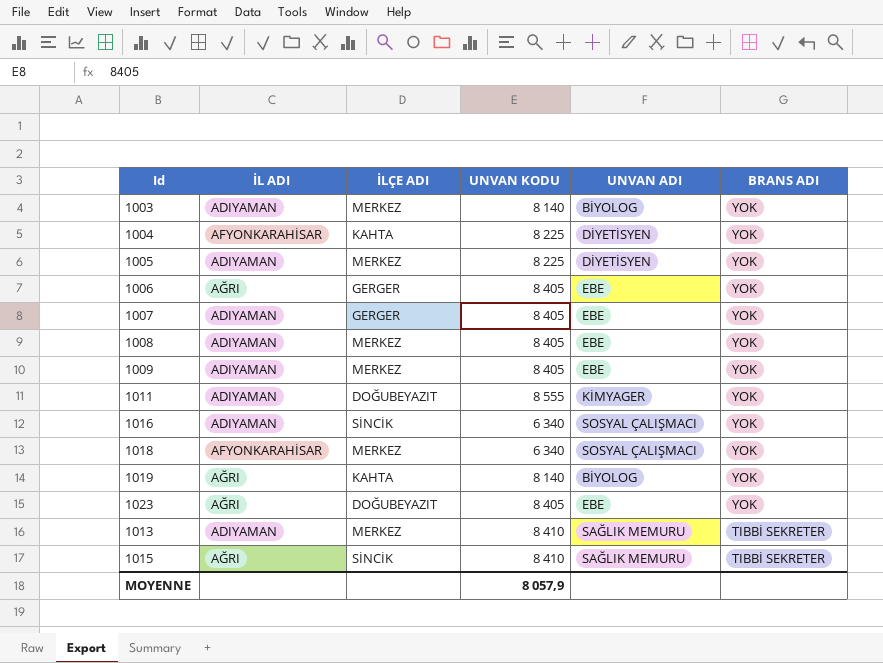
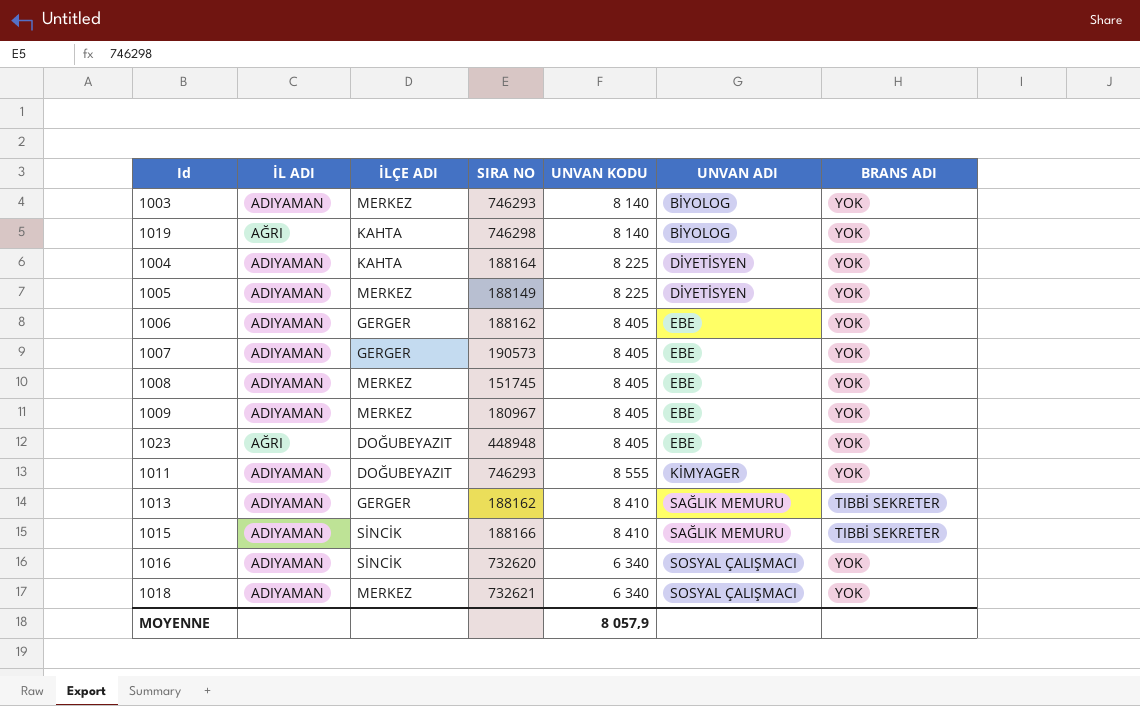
row order: BRANS ADI descending -> UNVAN ADI ascending
column SIRA NO | position: none -> 4
1004 | İL ADI: AFYONKARAHİSAR -> ADIYAMAN
1006 | İL ADI: AĞRI -> ADIYAMAN
1013 | İLÇE ADI: MERKEZ -> GERGER
1015 | İL ADI: AĞRI -> ADIYAMAN
1018 | İL ADI: AFYONKARAHİSAR -> ADIYAMAN

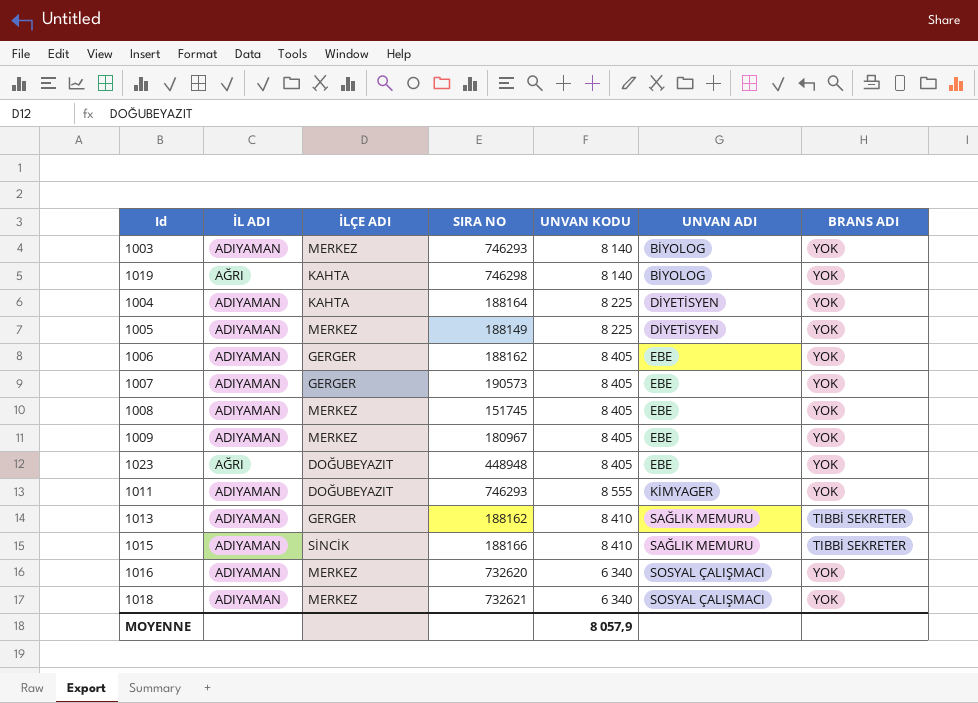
1016 | İLÇE ADI: SİNCİK -> MERKEZ

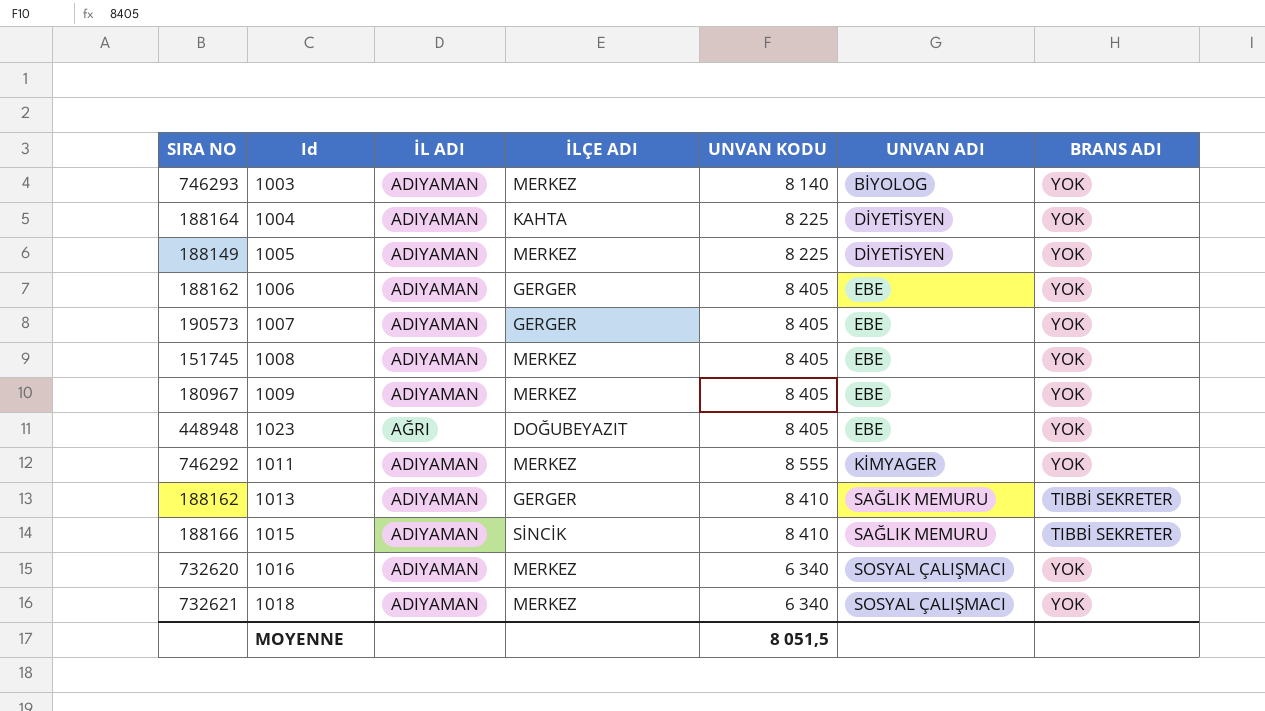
column SIRA NO | position: 4 -> 1
row 1019: AĞRI | KAHTA | 746298 | 8 140 | BİYOLOG | YOK -> none
1011 | SIRA NO: 746293 -> 746292
1011 | İLÇE ADI: DOĞUBEYAZIT -> MERKEZ
MOYENNE | UNVAN KODU: 8 057,9 -> 8 051,5

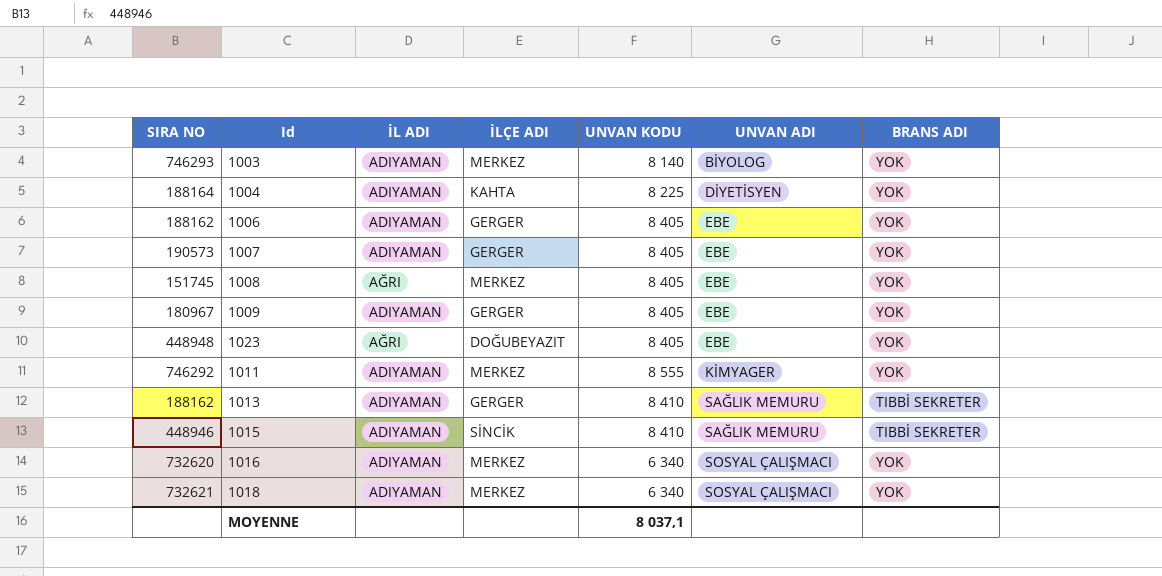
row 1005: 188149 | ADIYAMAN | MERKEZ | 8 225 | DİYETİSYEN | YOK -> none
1008 | İL ADI: ADIYAMAN -> AĞRI
1009 | İLÇE ADI: MERKEZ -> GERGER
1015 | SIRA NO: 188166 -> 448946
MOYENNE | UNVAN KODU: 8 051,5 -> 8 037,1

